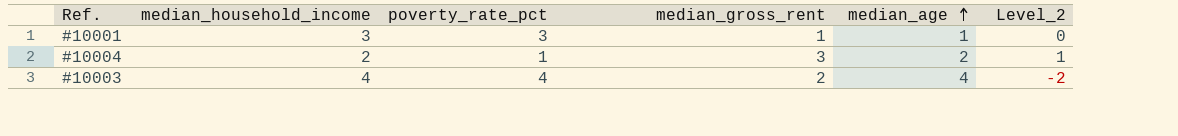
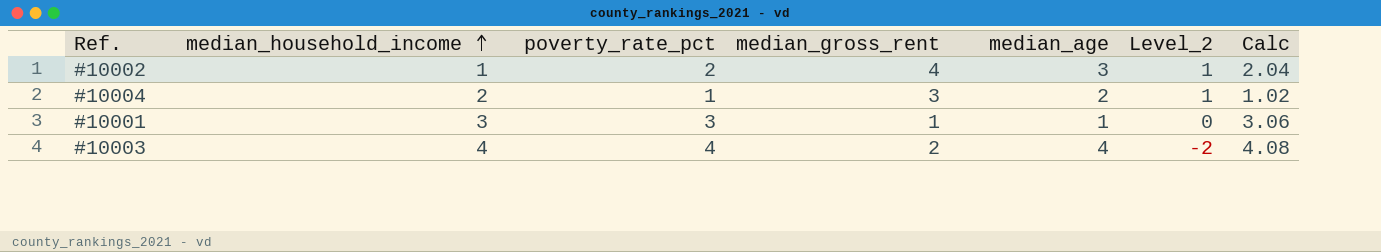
row order: median_age ascending -> median_household_income ascending
column Calc | formula: none -> [poverty_rate_pct] * 1.02
row #10002: none -> 1 | 2 | 4 | 3 | 1 | 2.04

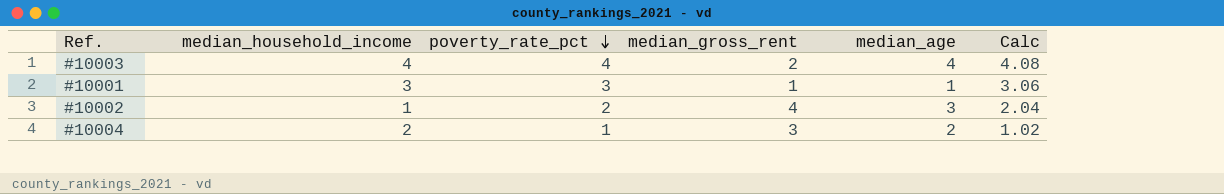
row order: median_household_income ascending -> poverty_rate_pct descending
column Level_2 | formula: [median_gross_rent] - [median_age] -> none

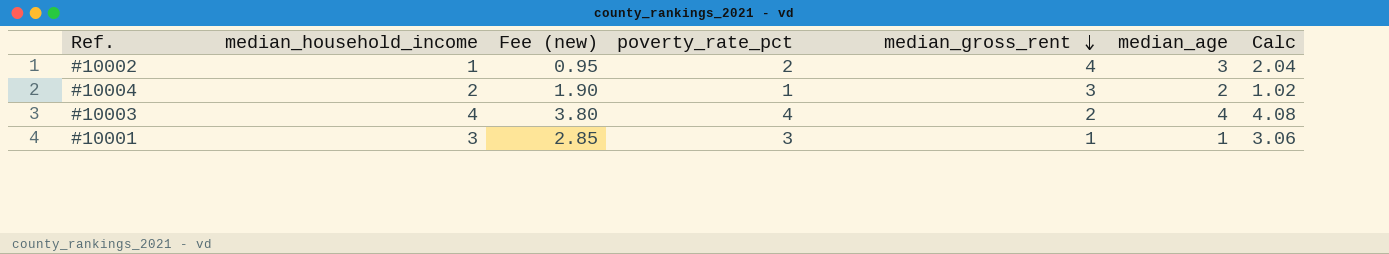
row order: poverty_rate_pct descending -> median_gross_rent descending
column Fee (new) | formula: none -> [median_household_income] * 0.95

